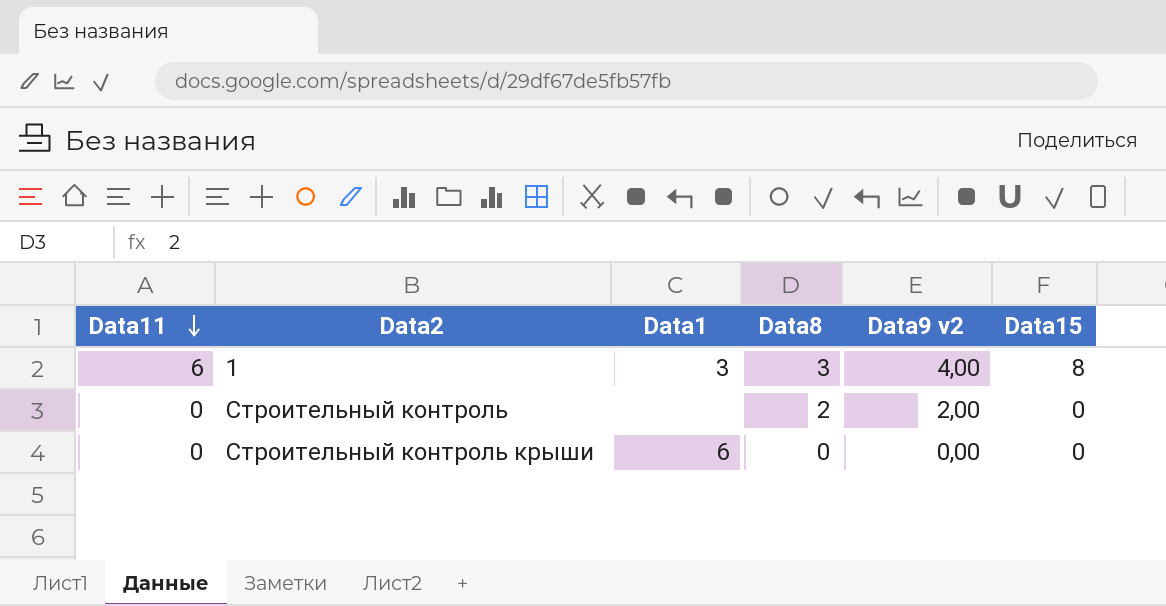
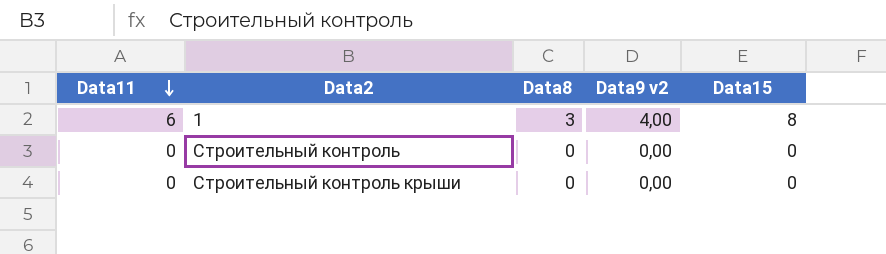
column Data1 | position: 3 -> none
Строительный контроль | Data8: 2 -> 0
Строительный контроль | Data9 v2: 2,00 -> 0,00

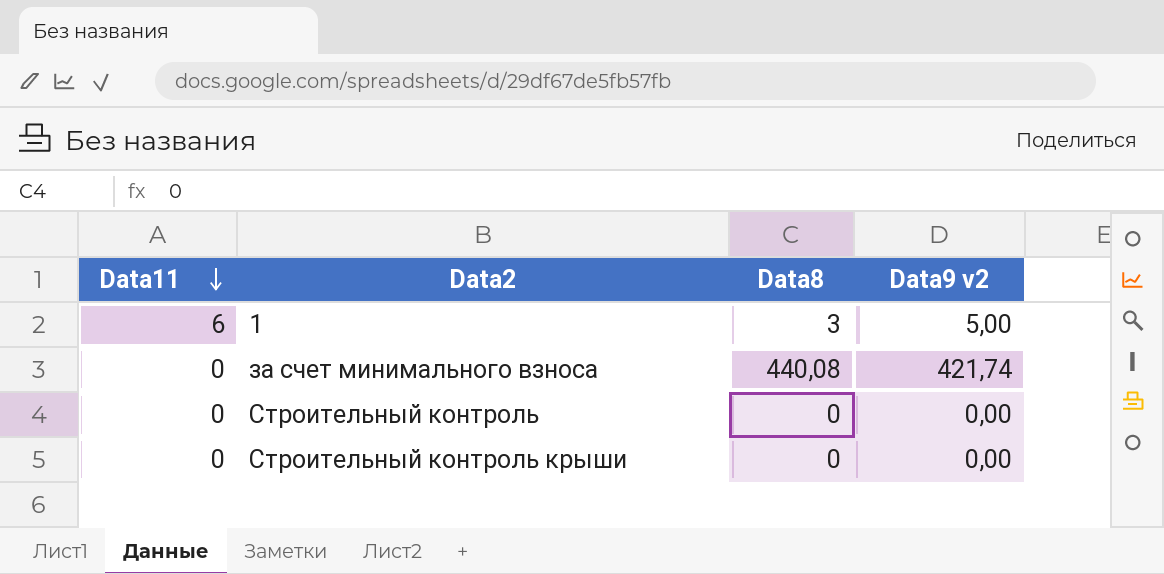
column Data15 | position: 5 -> none
1 | Data9 v2: 4,00 -> 5,00
row за счет минимального взноса: none -> 0 | 440,08 | 421,74

